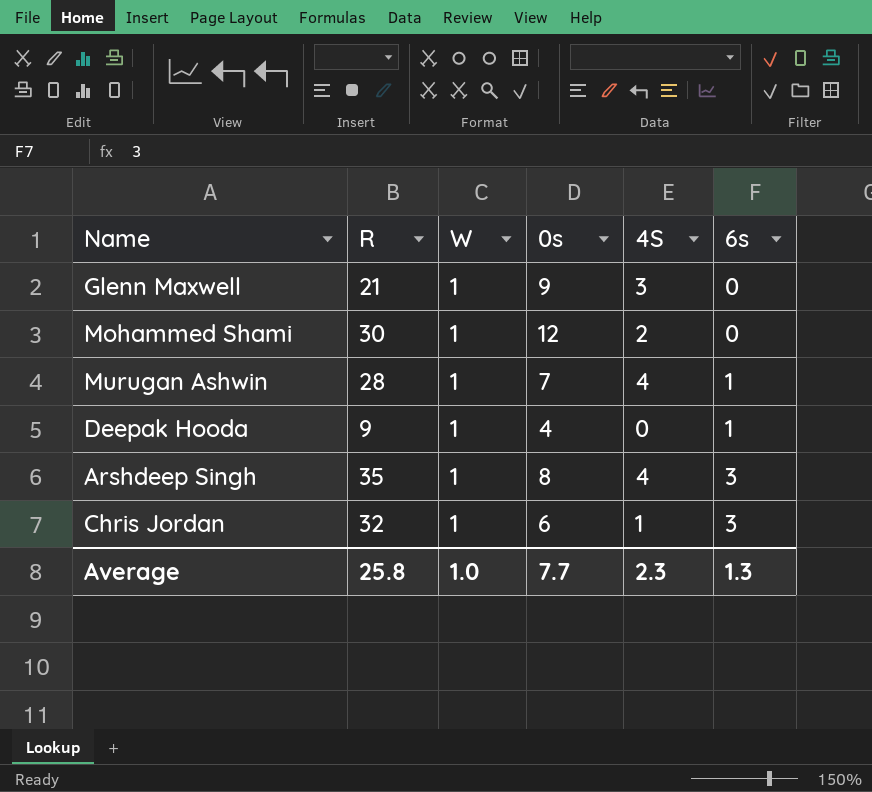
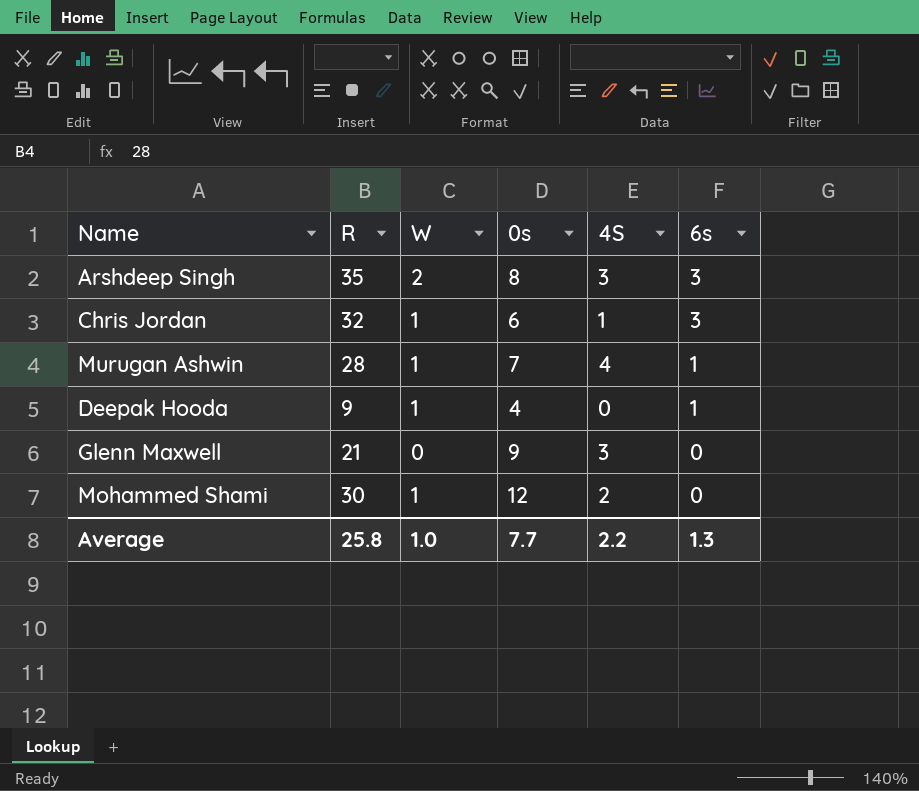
row order: 6s ascending -> 6s descending
Arshdeep Singh | W: 1 -> 2
Arshdeep Singh | 4S: 4 -> 3
Glenn Maxwell | W: 1 -> 0
Average | 4S: 2.3 -> 2.2

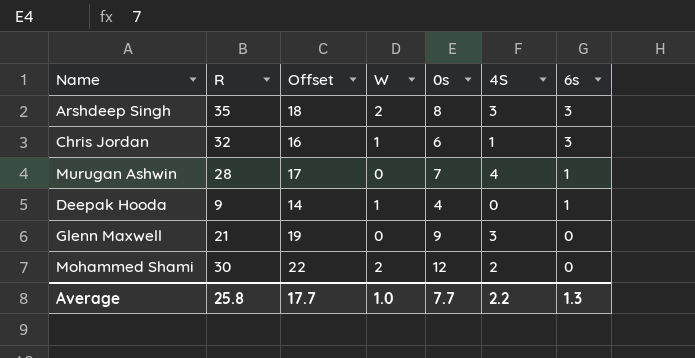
column Offset | formula: none -> [0s] + 10
Murugan Ashwin | W: 1 -> 0
Mohammed Shami | W: 1 -> 2

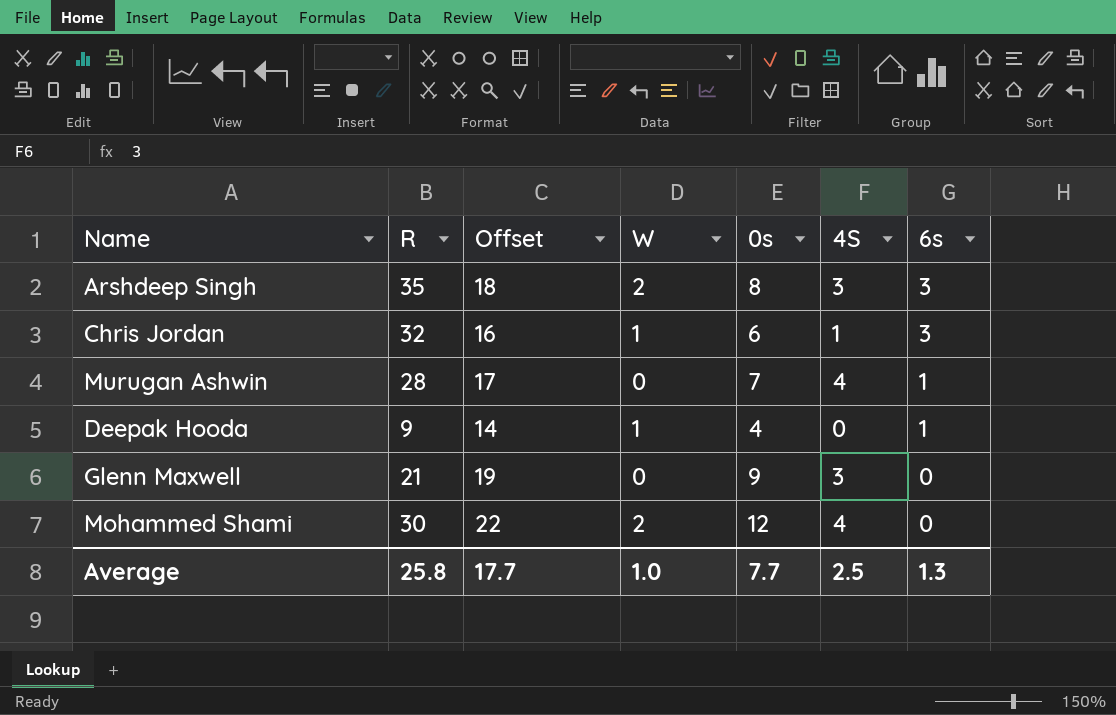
Mohammed Shami | 4S: 2 -> 4
Average | 4S: 2.2 -> 2.5

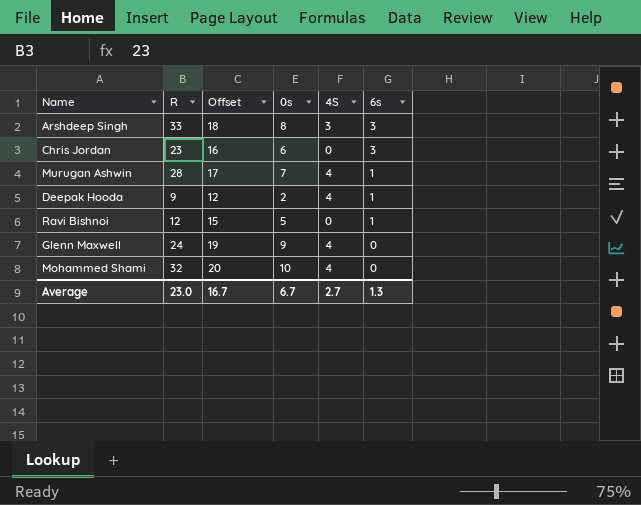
column W | position: 4 -> none
Arshdeep Singh | R: 35 -> 33
Chris Jordan | R: 32 -> 23
Chris Jordan | 4S: 1 -> 0
Deepak Hooda | Offset: 14 -> 12
Deepak Hooda | 0s: 4 -> 2
Deepak Hooda | 4S: 0 -> 4
row Ravi Bishnoi: none -> 12 | 15 | 5 | 0 | 1
Glenn Maxwell | R: 21 -> 24
Glenn Maxwell | 4S: 3 -> 4
Mohammed Shami | R: 30 -> 32
Mohammed Shami | Offset: 22 -> 20
Mohammed Shami | 0s: 12 -> 10
Average | R: 25.8 -> 23.0
Average | Offset: 17.7 -> 16.7
Average | 0s: 7.7 -> 6.7
Average | 4S: 2.5 -> 2.7

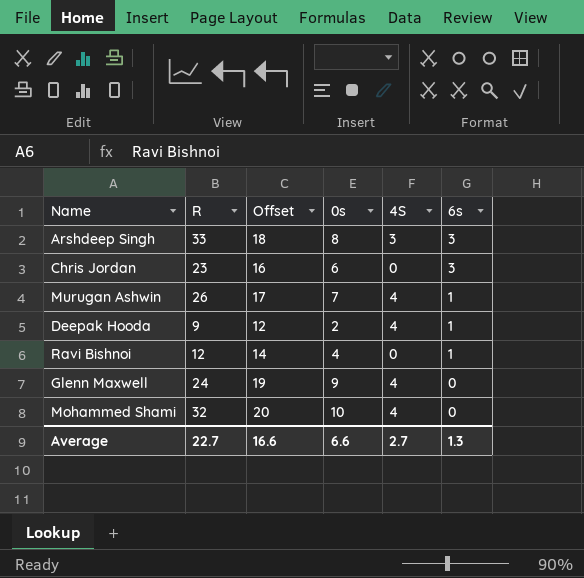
Murugan Ashwin | R: 28 -> 26
Ravi Bishnoi | Offset: 15 -> 14
Ravi Bishnoi | 0s: 5 -> 4
Average | R: 23.0 -> 22.7
Average | Offset: 16.7 -> 16.6
Average | 0s: 6.7 -> 6.6

